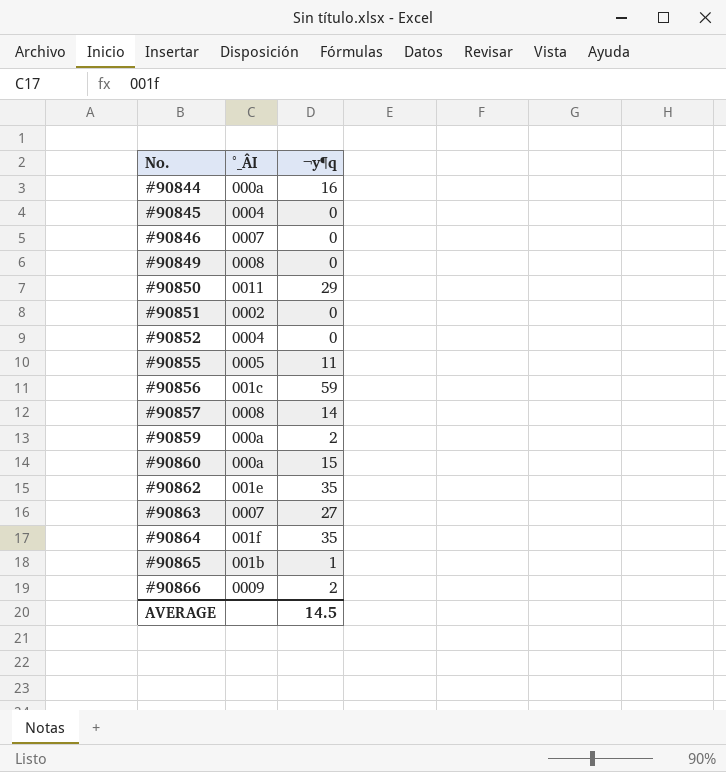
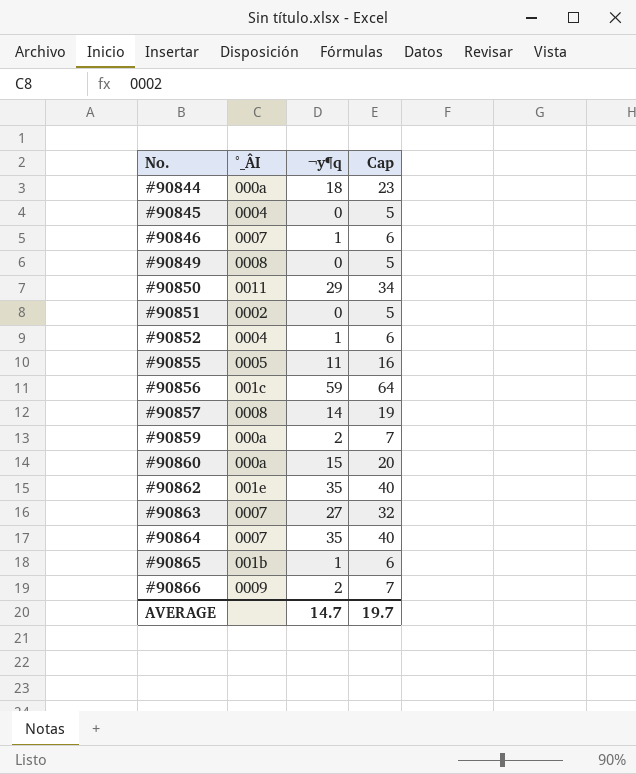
column Cap | formula: none -> [¬y¶q] + 5
#90844 | ¬y¶q: 16 -> 18
#90846 | ¬y¶q: 0 -> 1
#90852 | ¬y¶q: 0 -> 1
#90864 | °_ÂI: 001f -> 0007
AVERAGE | ¬y¶q: 14.5 -> 14.7

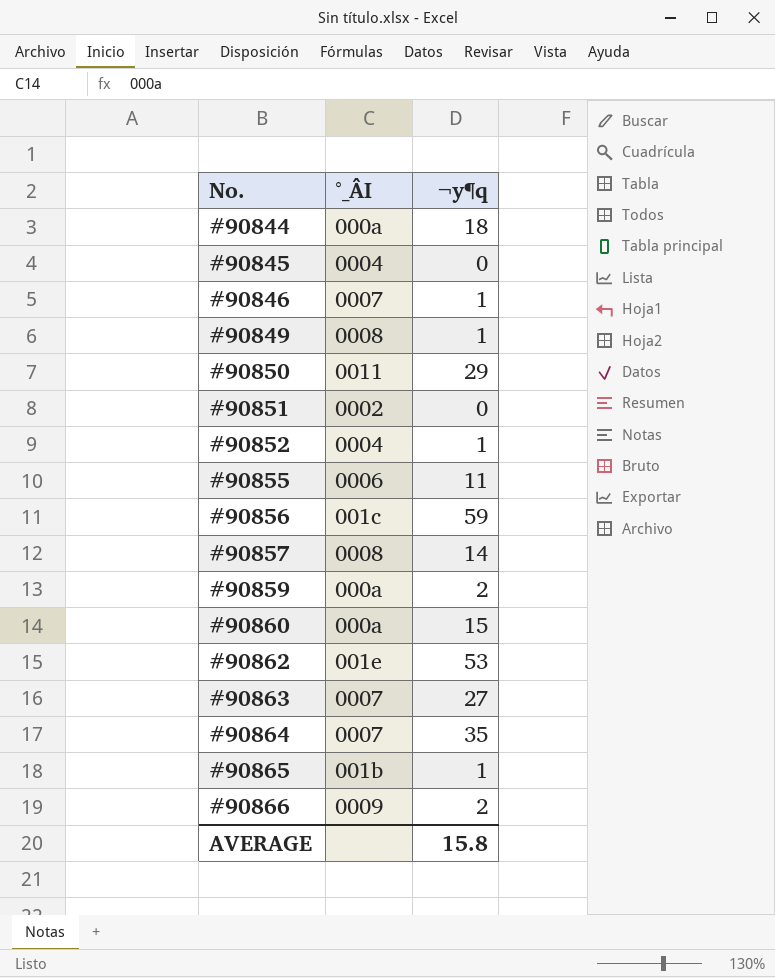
column Cap | formula: [¬y¶q] + 5 -> none
#90849 | ¬y¶q: 0 -> 1
#90855 | °_ÂI: 0005 -> 0006
#90862 | ¬y¶q: 35 -> 53
AVERAGE | ¬y¶q: 14.7 -> 15.8

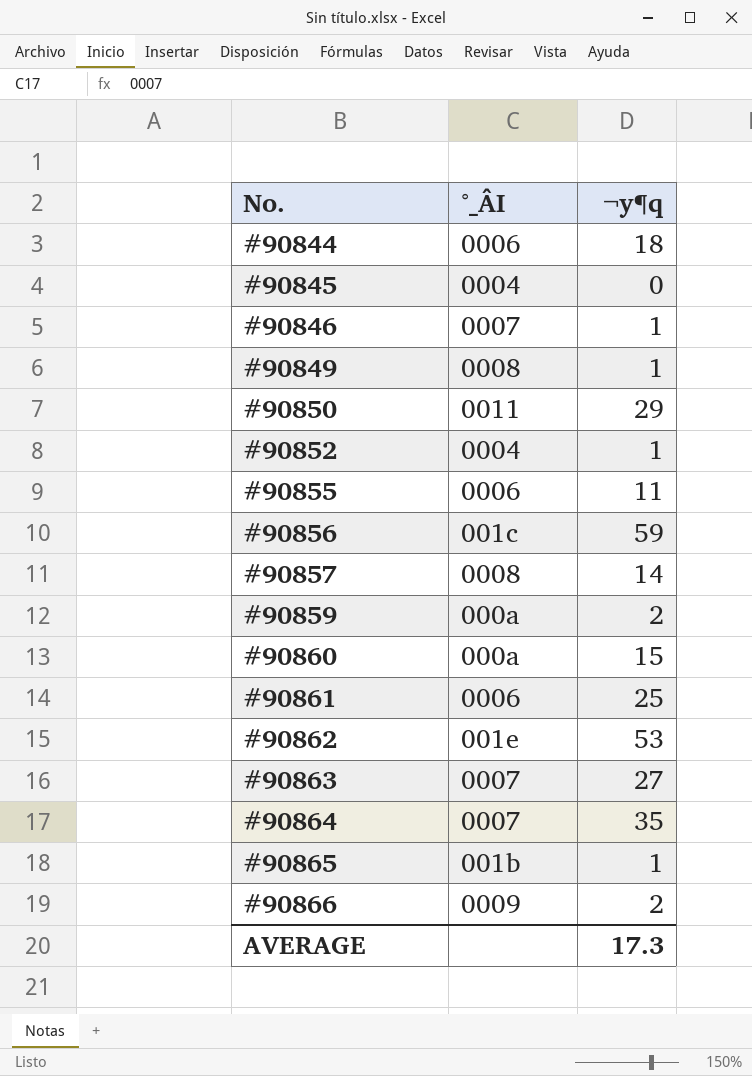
row #90851: 0002 | 0 -> none
#90844 | °_ÂI: 000a -> 0006
row #90861: none -> 0006 | 25
AVERAGE | ¬y¶q: 15.8 -> 17.3

